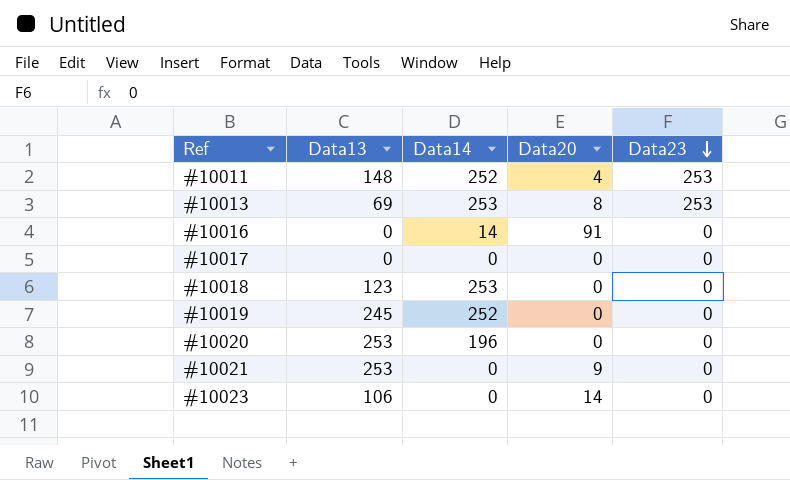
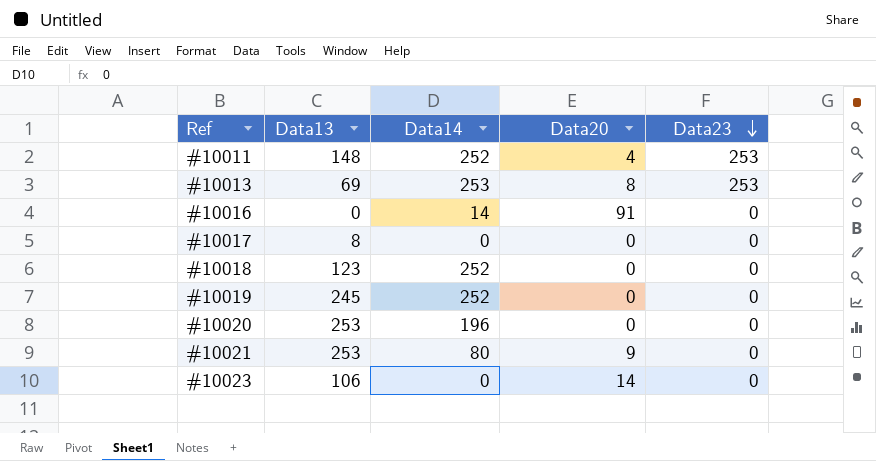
#10017 | Data13: 0 -> 8
#10018 | Data14: 253 -> 252
#10021 | Data14: 0 -> 80

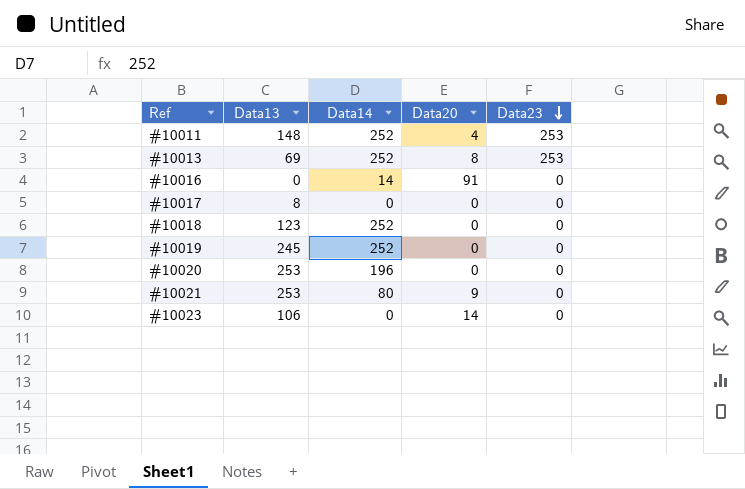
#10013 | Data14: 253 -> 252

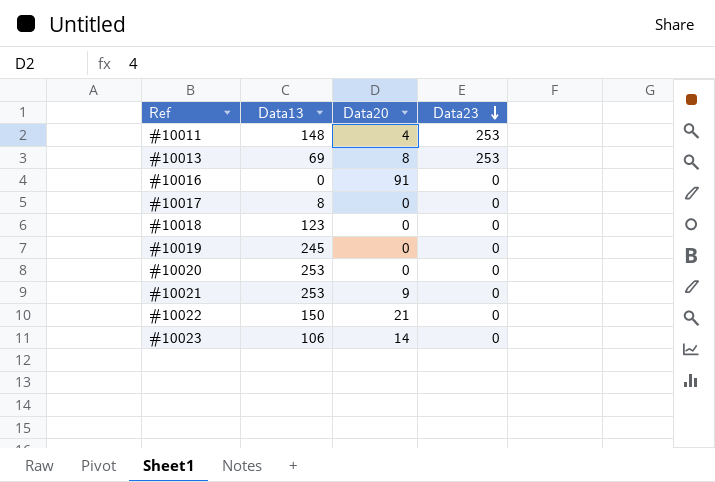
column Data14 | position: 3 -> none
row #10022: none -> 150 | 21 | 0

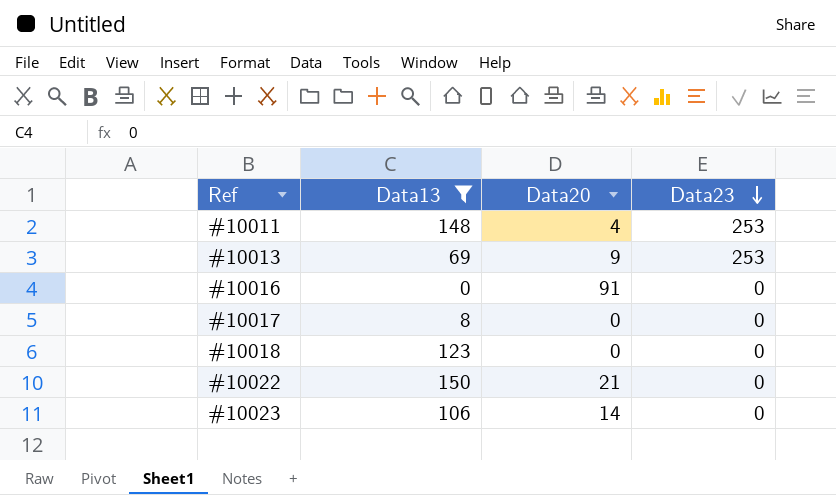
filter: none -> Data13 <= 150
#10013 | Data20: 8 -> 9

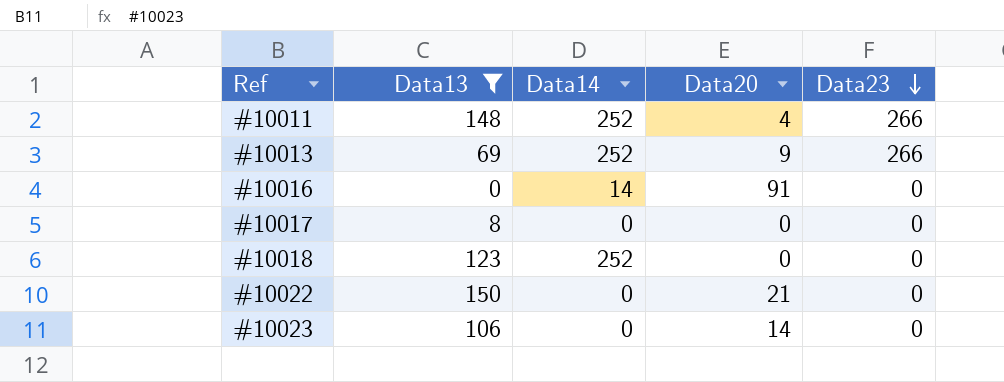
column Data14 | position: none -> 3
#10011 | Data23: 253 -> 266
#10013 | Data23: 253 -> 266

